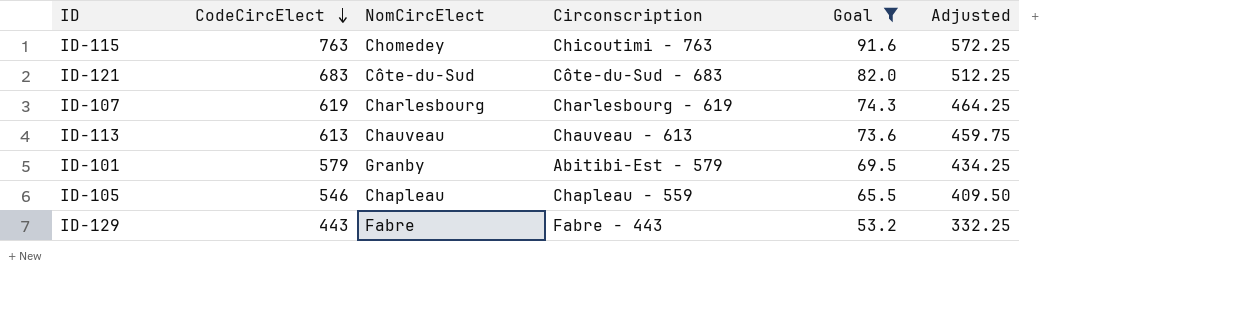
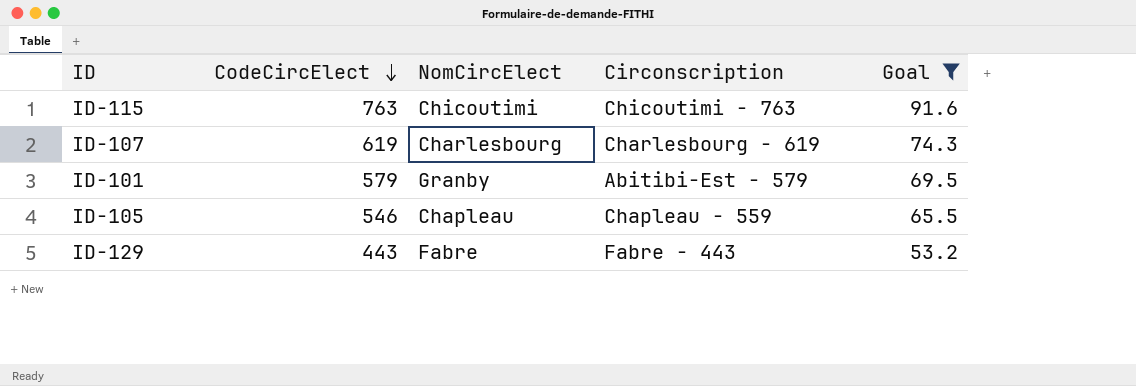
column Adjusted | formula: [CodeCircElect] * 0.75 -> none
row ID-121: 683 | Côte-du-Sud | Côte-du-Sud - 683 | 82.0 | 512.25 -> none
row ID-113: 613 | Chauveau | Chauveau - 613 | 73.6 | 459.75 -> none
ID-115 | NomCircElect: Chomedey -> Chicoutimi

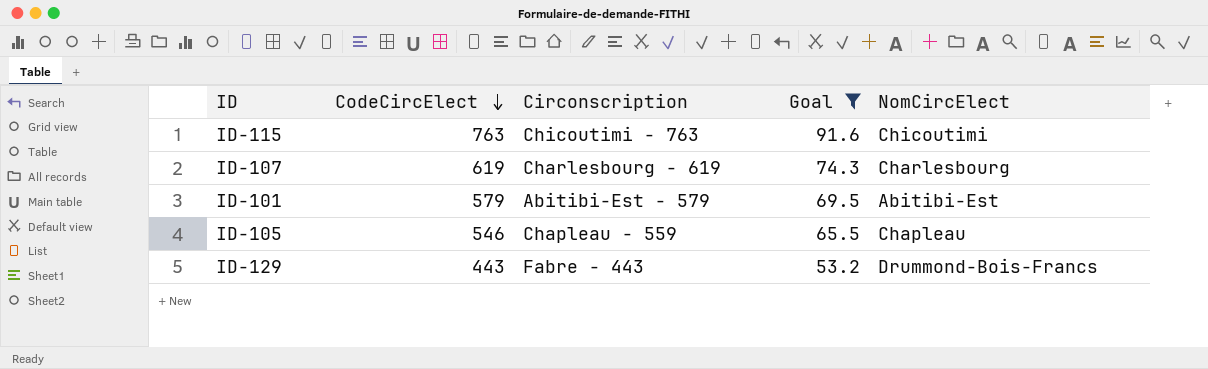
column NomCircElect | position: 3 -> 5
ID-101 | NomCircElect: Granby -> Abitibi-Est
ID-129 | NomCircElect: Fabre -> Drummond-Bois-Francs

